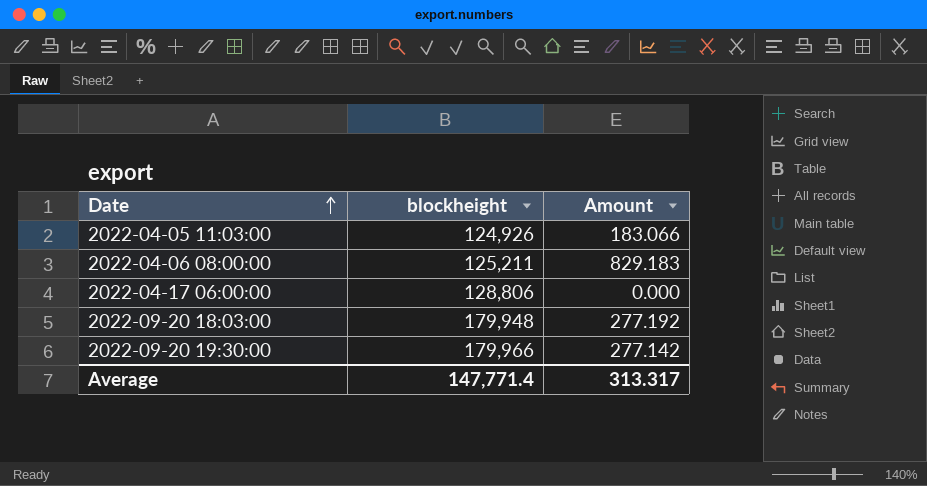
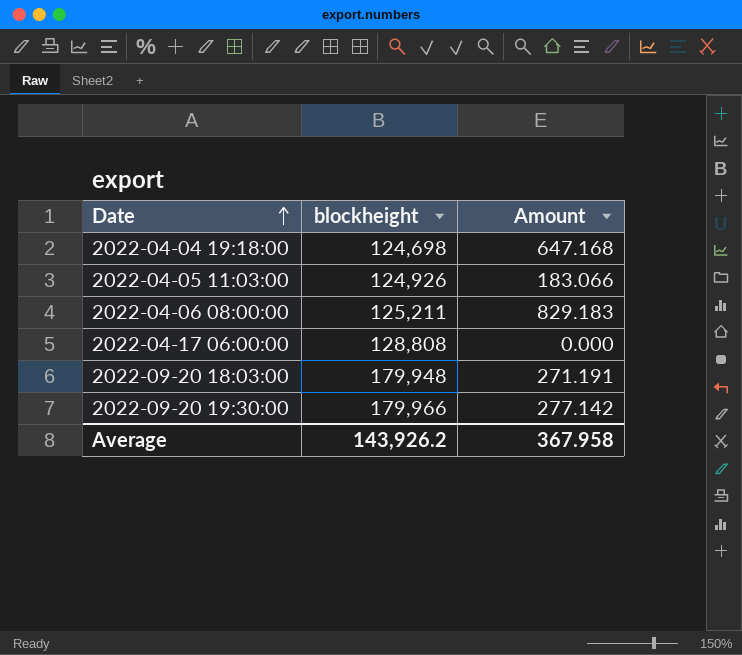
row 2022-04-04 19:18:00: none -> 124,698 | 647.168
2022-04-17 06:00:00 | blockheight: 128,806 -> 128,808
2022-09-20 18:03:00 | Amount: 277.192 -> 271.191
Average | blockheight: 147,771.4 -> 143,926.2
Average | Amount: 313.317 -> 367.958

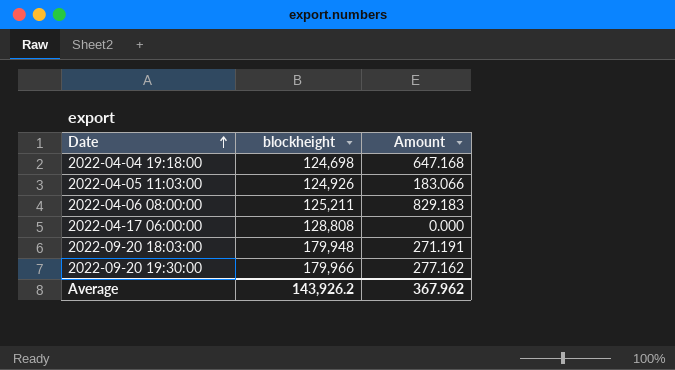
2022-09-20 19:30:00 | Amount: 277.142 -> 277.162
Average | Amount: 367.958 -> 367.962

